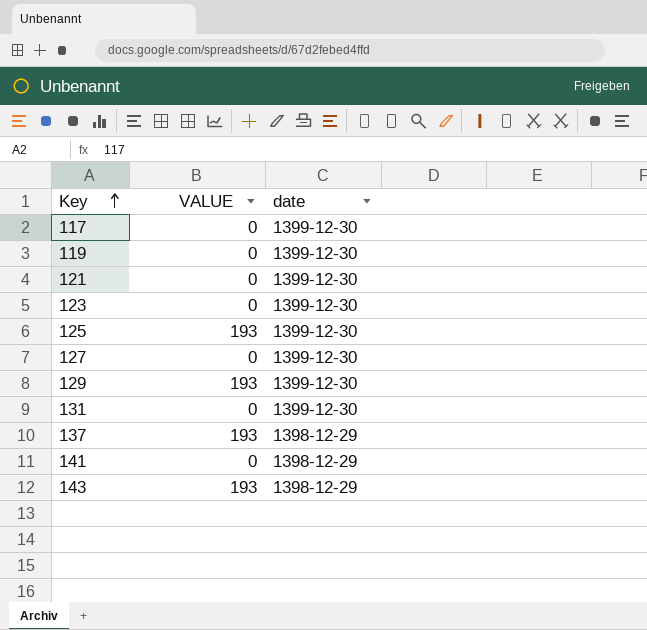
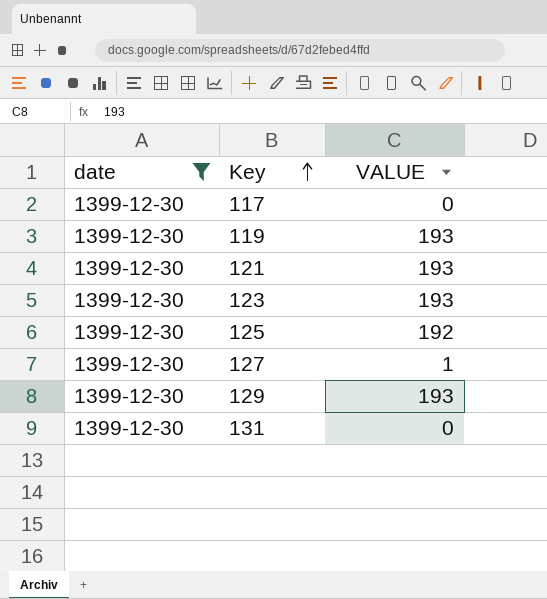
filter: none -> date = 1399-12-30
column date | position: 3 -> 1
119 | VALUE: 0 -> 193
121 | VALUE: 0 -> 193
123 | VALUE: 0 -> 193
125 | VALUE: 193 -> 192
127 | VALUE: 0 -> 1

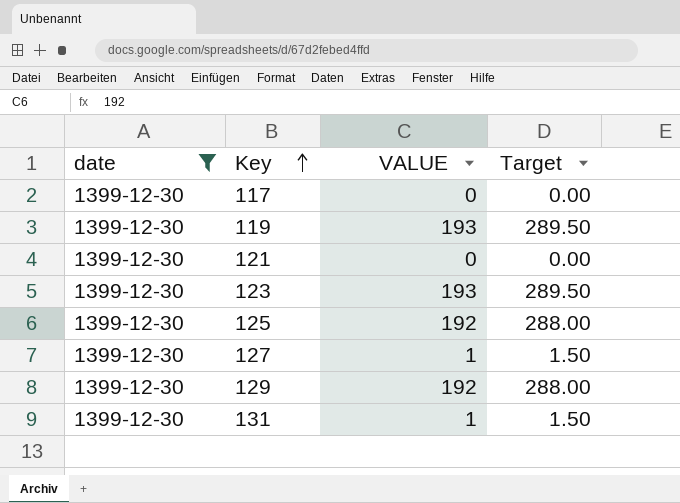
column Target | formula: none -> [VALUE] * 1.5
121 | VALUE: 193 -> 0
129 | VALUE: 193 -> 192
131 | VALUE: 0 -> 1

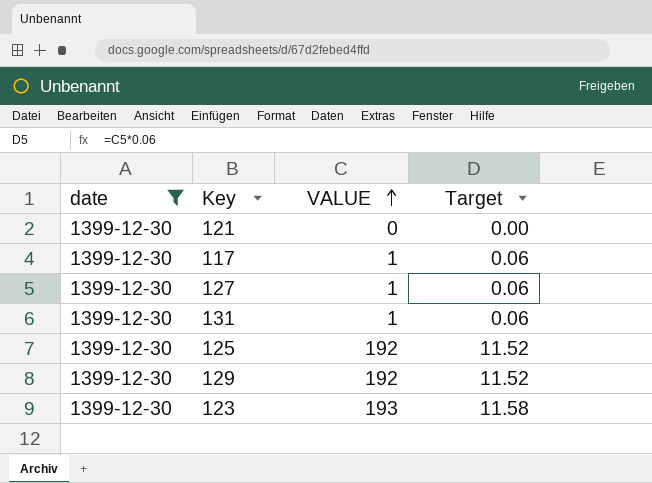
row order: Key ascending -> VALUE ascending
column Target | formula: [VALUE] * 1.5 -> [VALUE] * 0.06
row 119: 1399-12-30 | 193 | 289.50 -> none
117 | VALUE: 0 -> 1

